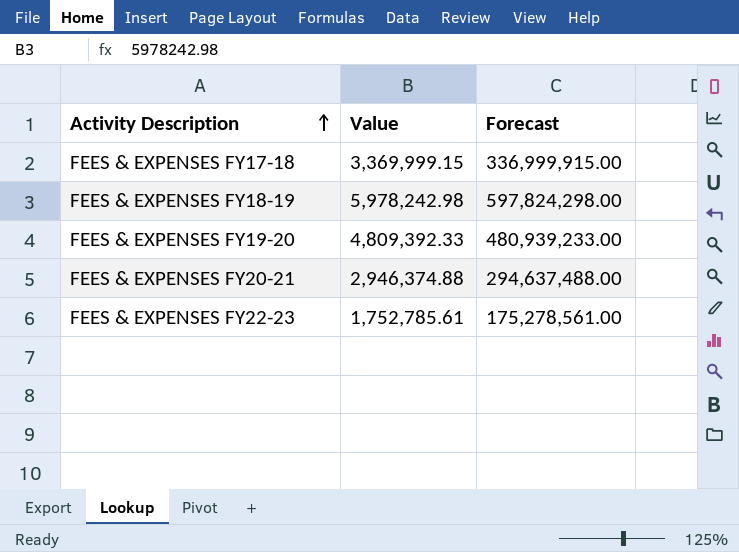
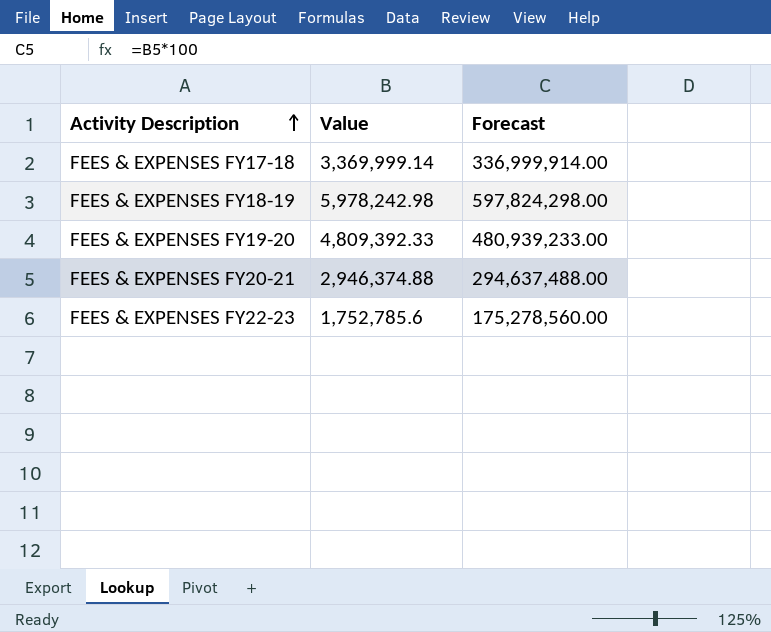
FEES & EXPENSES FY17-18 | Value: 3,369,999.15 -> 3,369,999.14
FEES & EXPENSES FY17-18 | Forecast: 336,999,915.00 -> 336,999,914.00
FEES & EXPENSES FY22-23 | Value: 1,752,785.61 -> 1,752,785.6
FEES & EXPENSES FY22-23 | Forecast: 175,278,561.00 -> 175,278,560.00

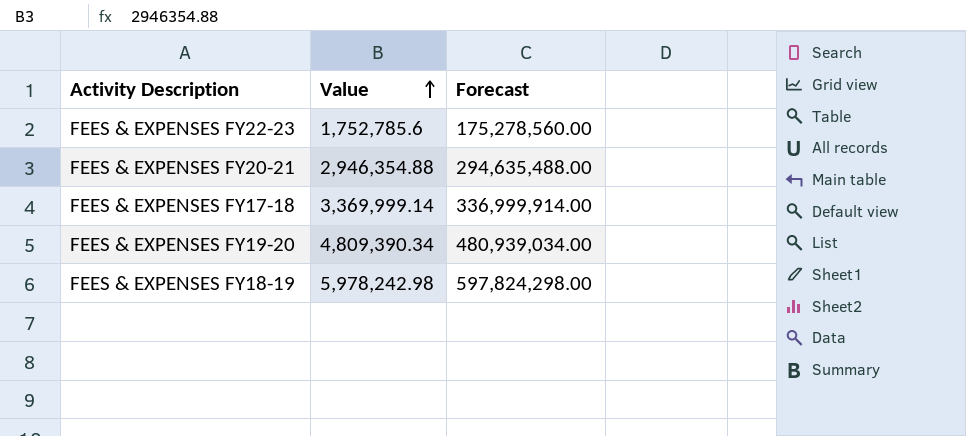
row order: Activity Description ascending -> Value ascending
FEES & EXPENSES FY20-21 | Value: 2,946,374.88 -> 2,946,354.88
FEES & EXPENSES FY20-21 | Forecast: 294,637,488.00 -> 294,635,488.00
FEES & EXPENSES FY19-20 | Value: 4,809,392.33 -> 4,809,390.34
FEES & EXPENSES FY19-20 | Forecast: 480,939,233.00 -> 480,939,034.00

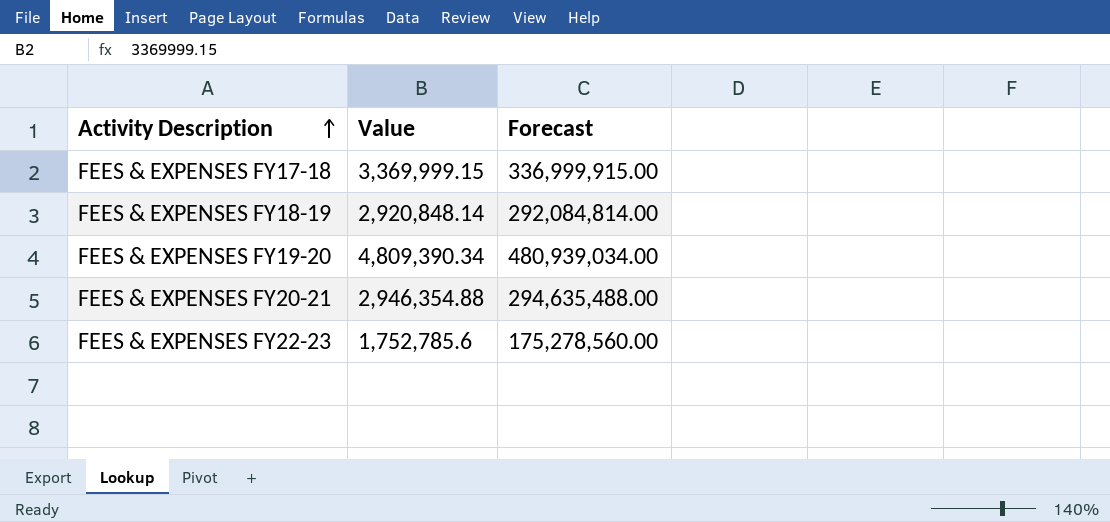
row order: Value ascending -> Activity Description ascending
FEES & EXPENSES FY17-18 | Value: 3,369,999.14 -> 3,369,999.15
FEES & EXPENSES FY17-18 | Forecast: 336,999,914.00 -> 336,999,915.00
FEES & EXPENSES FY18-19 | Value: 5,978,242.98 -> 2,920,848.14
FEES & EXPENSES FY18-19 | Forecast: 597,824,298.00 -> 292,084,814.00

